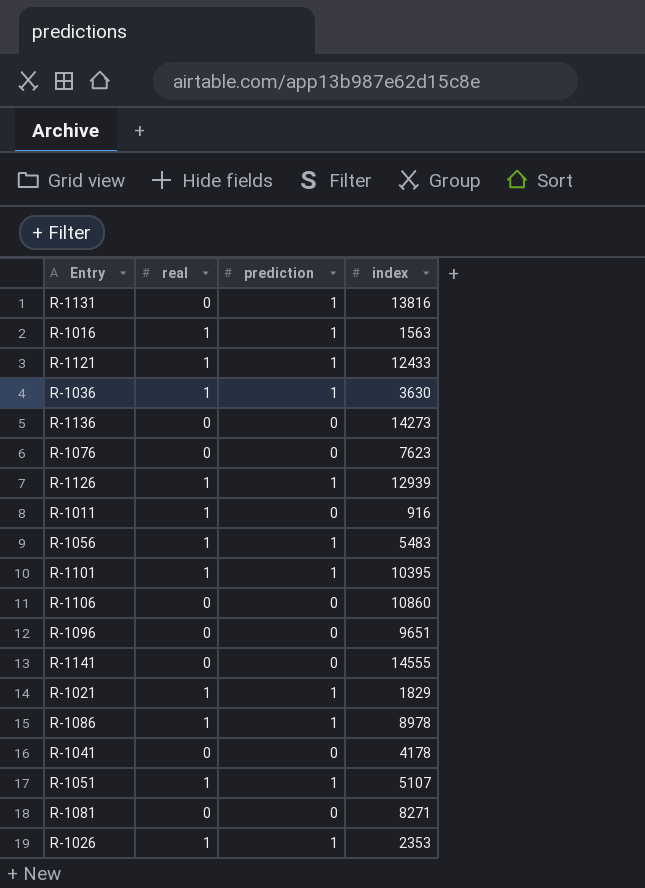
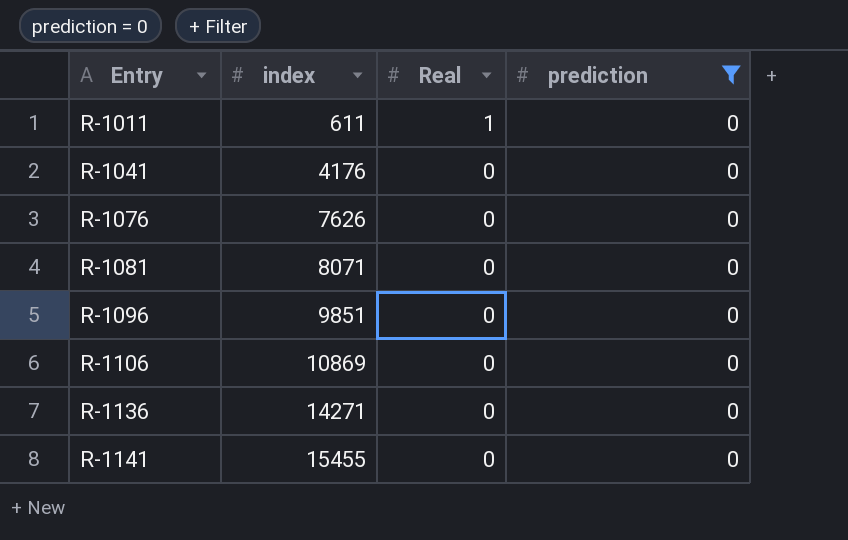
filter: none -> prediction = 0
row order: none -> Entry ascending
column index | position: 4 -> 2
column name: real -> Real
R-1011 | index: 916 -> 611
R-1041 | index: 4178 -> 4176
R-1076 | index: 7623 -> 7626
R-1081 | index: 8271 -> 8071
R-1096 | index: 9651 -> 9851
R-1106 | index: 10860 -> 10869
R-1136 | index: 14273 -> 14271
R-1141 | index: 14555 -> 15455

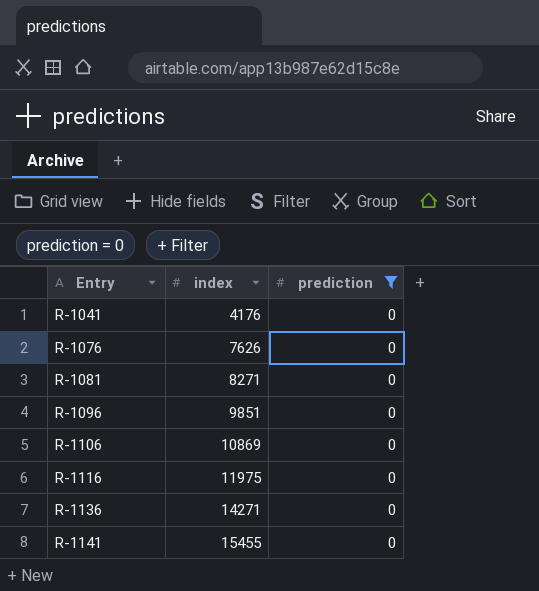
column Real | position: 3 -> none
row R-1011: 611 | 1 | 0 -> none
R-1081 | index: 8071 -> 8271
row R-1116: none -> 11975 | 0

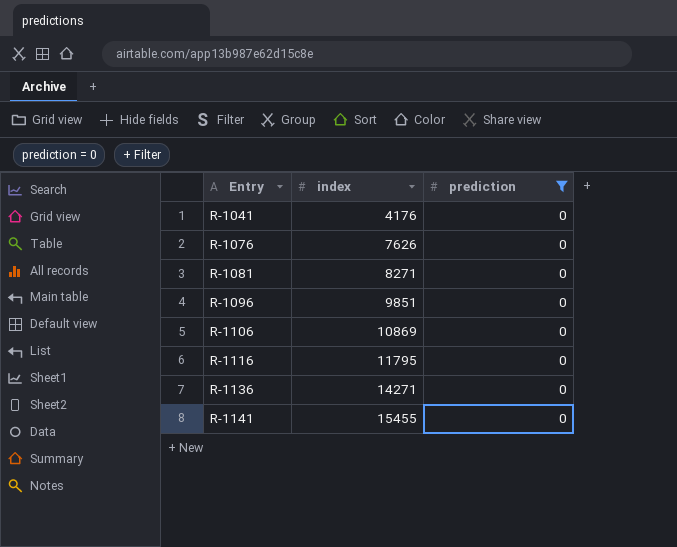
R-1116 | index: 11975 -> 11795

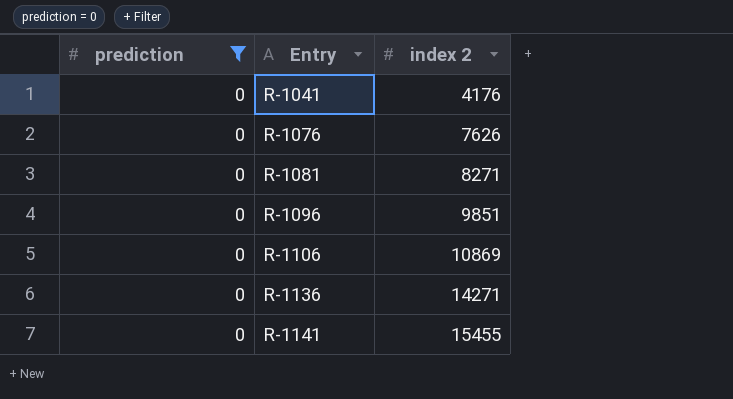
column prediction | position: 3 -> 1
column name: index -> index 2
row R-1116: 11795 | 0 -> none

